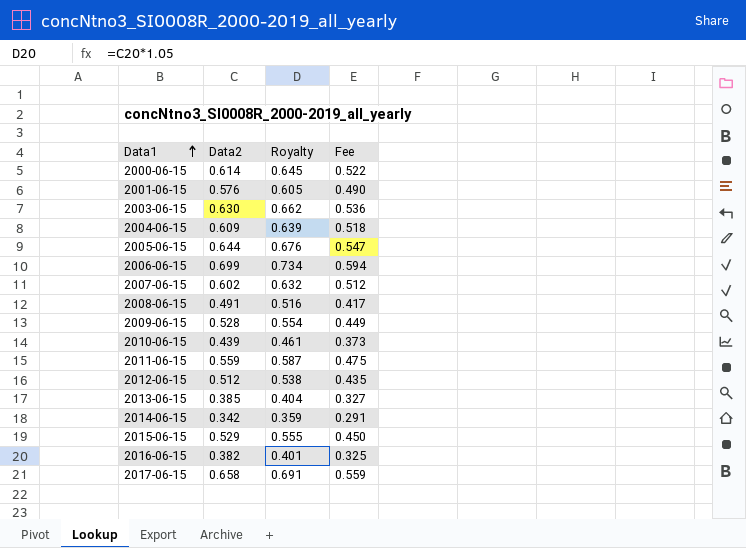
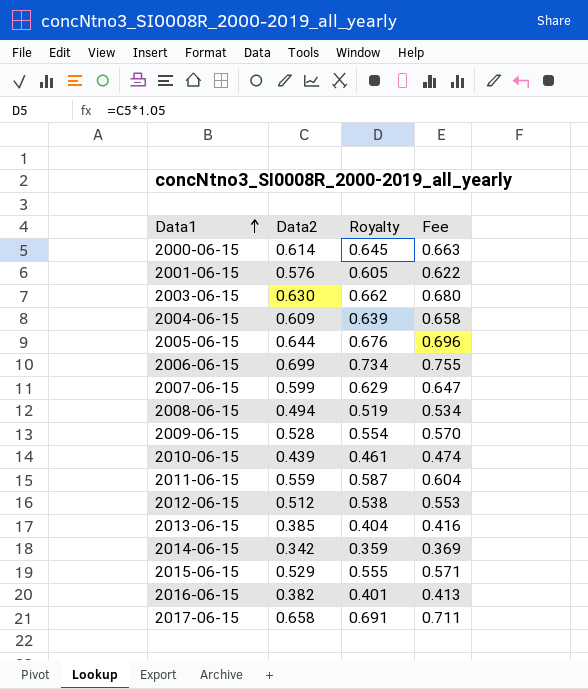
column Fee | formula: [Data2] * 0.85 -> [Data2] * 1.08
2007-06-15 | Data2: 0.602 -> 0.599
2007-06-15 | Royalty: 0.632 -> 0.629
2008-06-15 | Data2: 0.491 -> 0.494
2008-06-15 | Royalty: 0.516 -> 0.519

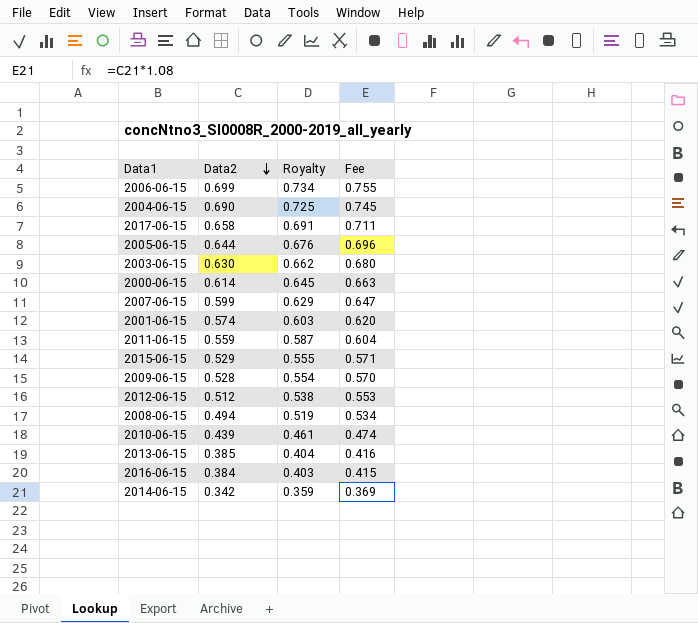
row order: Data1 ascending -> Data2 descending
2004-06-15 | Data2: 0.609 -> 0.690
2004-06-15 | Royalty: 0.639 -> 0.725
2004-06-15 | Fee: 0.658 -> 0.745
2001-06-15 | Data2: 0.576 -> 0.574
2001-06-15 | Royalty: 0.605 -> 0.603
2001-06-15 | Fee: 0.622 -> 0.620
2016-06-15 | Data2: 0.382 -> 0.384
2016-06-15 | Royalty: 0.401 -> 0.403
2016-06-15 | Fee: 0.413 -> 0.415

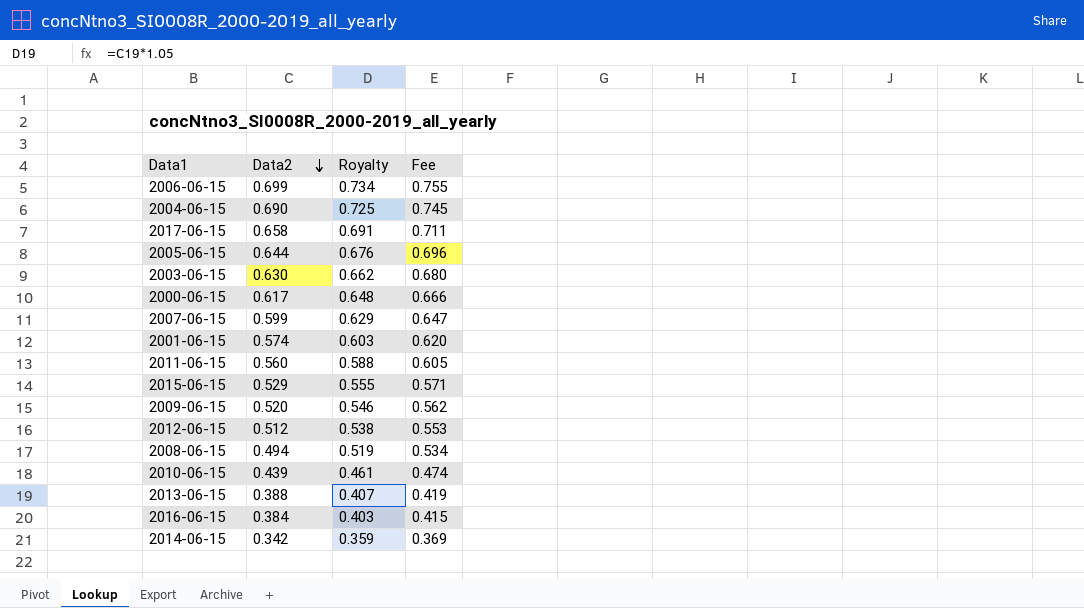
2000-06-15 | Data2: 0.614 -> 0.617
2000-06-15 | Royalty: 0.645 -> 0.648
2000-06-15 | Fee: 0.663 -> 0.666
2011-06-15 | Data2: 0.559 -> 0.560
2011-06-15 | Royalty: 0.587 -> 0.588
2011-06-15 | Fee: 0.604 -> 0.605
2009-06-15 | Data2: 0.528 -> 0.520
2009-06-15 | Royalty: 0.554 -> 0.546
2009-06-15 | Fee: 0.570 -> 0.562
2013-06-15 | Data2: 0.385 -> 0.388
2013-06-15 | Royalty: 0.404 -> 0.407
2013-06-15 | Fee: 0.416 -> 0.419

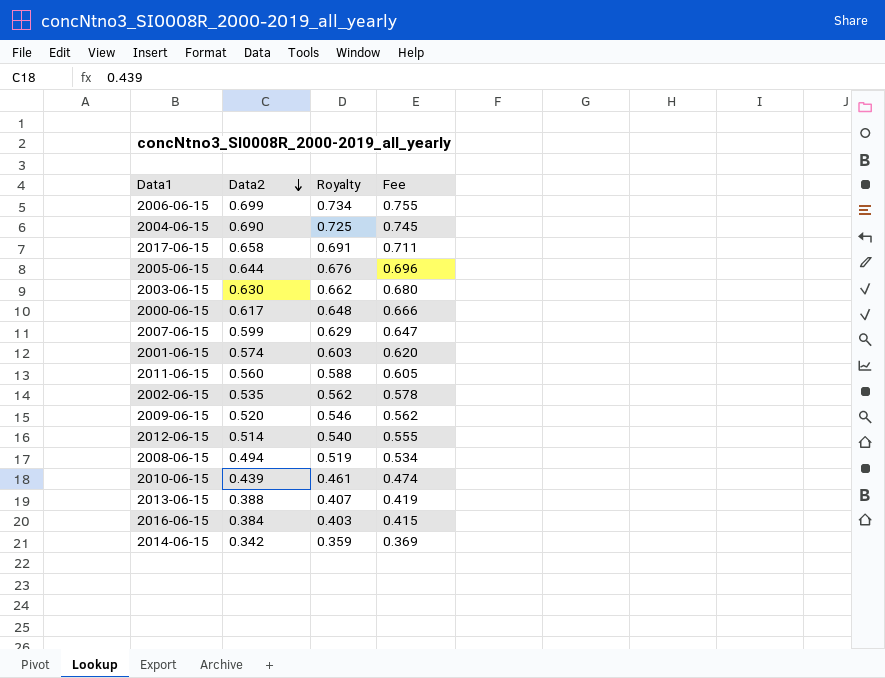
row 2015-06-15: 0.529 | 0.555 | 0.571 -> none
row 2002-06-15: none -> 0.535 | 0.562 | 0.578
2012-06-15 | Data2: 0.512 -> 0.514
2012-06-15 | Royalty: 0.538 -> 0.540
2012-06-15 | Fee: 0.553 -> 0.555

